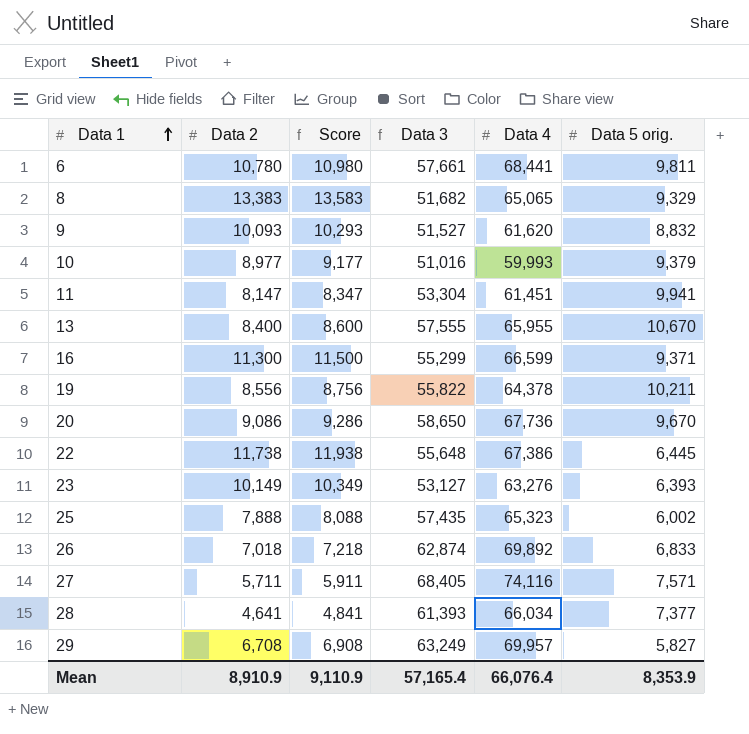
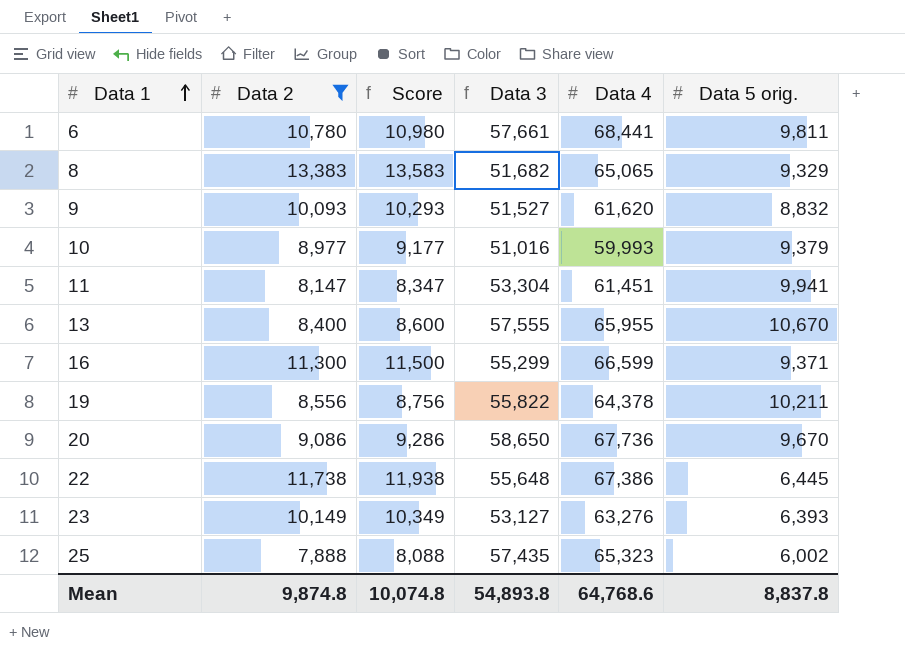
filter: none -> Data 2 >= 7,888
Mean | Data 2: 8,910.9 -> 9,874.8
Mean | Score: 9,110.9 -> 10,074.8
Mean | Data 3: 57,165.4 -> 54,893.8
Mean | Data 4: 66,076.4 -> 64,768.6
Mean | Data 5 orig.: 8,353.9 -> 8,837.8

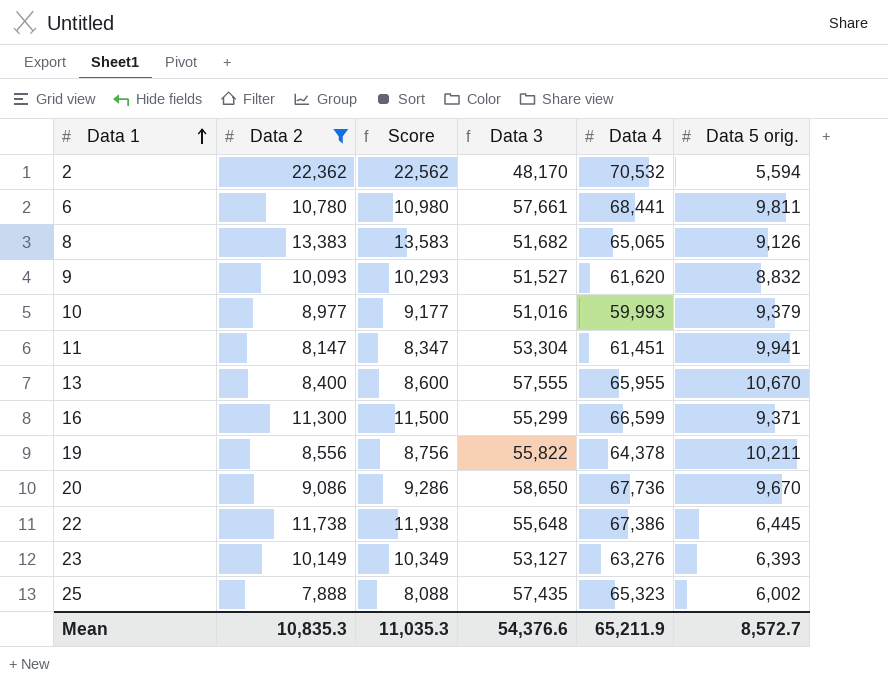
row 2: none -> 22,362 | 22,562 | 48,170 | 70,532 | 5,594
8 | Data 5 orig.: 9,329 -> 9,126
Mean | Data 2: 9,874.8 -> 10,835.3
Mean | Score: 10,074.8 -> 11,035.3
Mean | Data 3: 54,893.8 -> 54,376.6
Mean | Data 4: 64,768.6 -> 65,211.9
Mean | Data 5 orig.: 8,837.8 -> 8,572.7

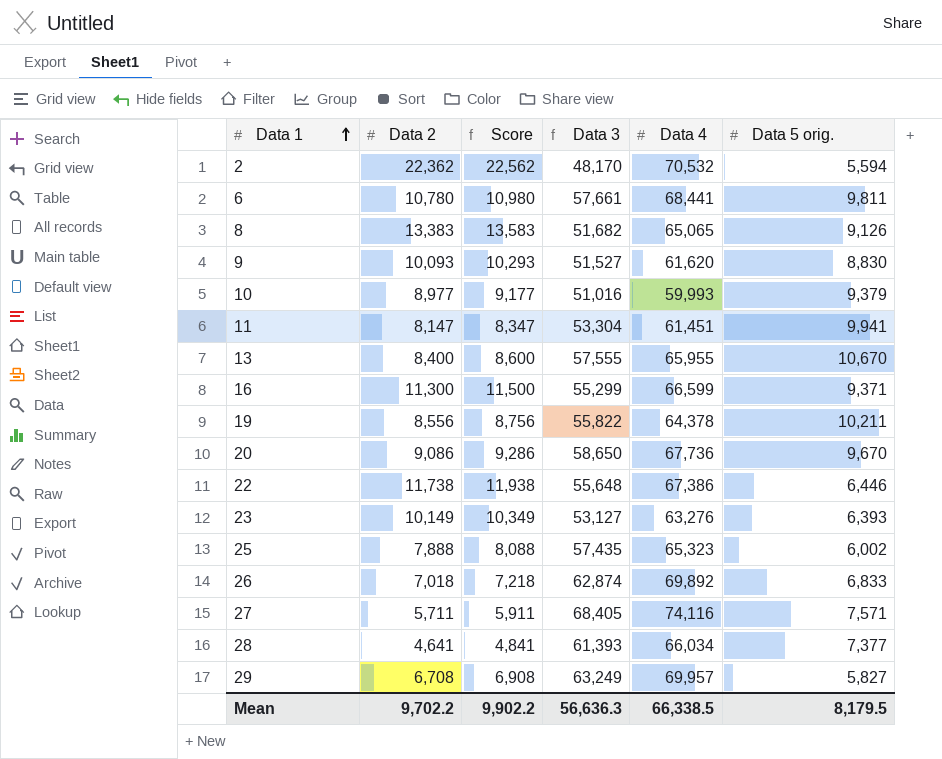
filter: Data 2 >= 7,888 -> none
9 | Data 5 orig.: 8,832 -> 8,830
22 | Data 5 orig.: 6,445 -> 6,446
Mean | Data 2: 10,835.3 -> 9,702.2
Mean | Score: 11,035.3 -> 9,902.2
Mean | Data 3: 54,376.6 -> 56,636.3
Mean | Data 4: 65,211.9 -> 66,338.5
Mean | Data 5 orig.: 8,572.7 -> 8,179.5

